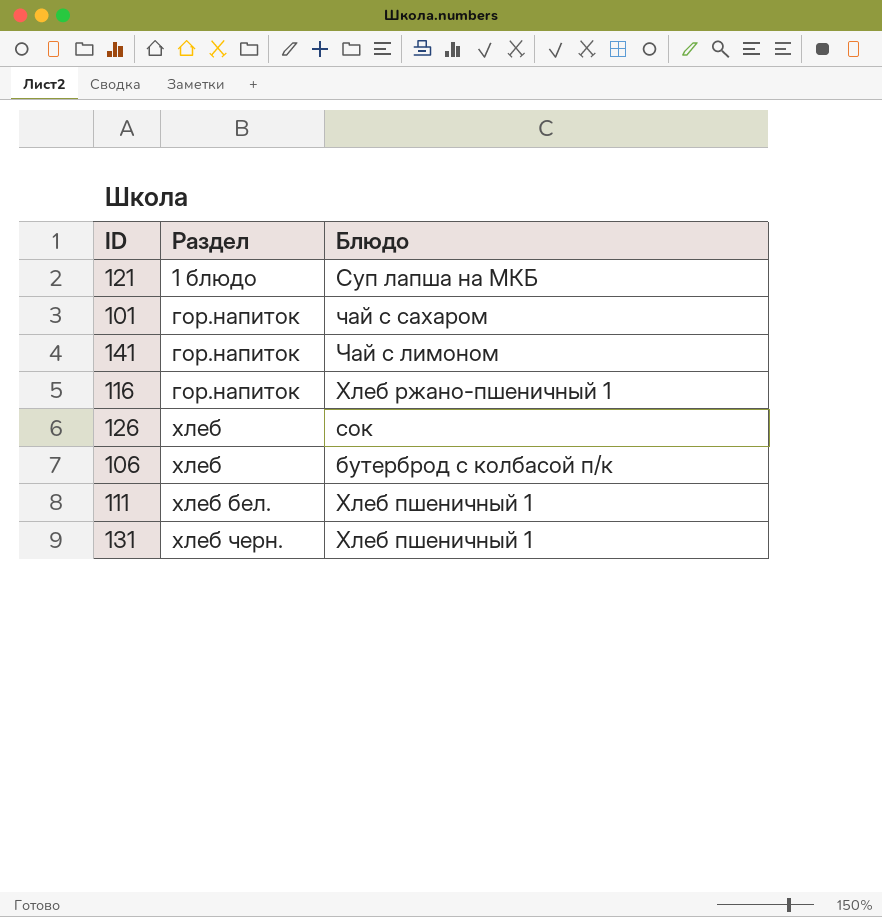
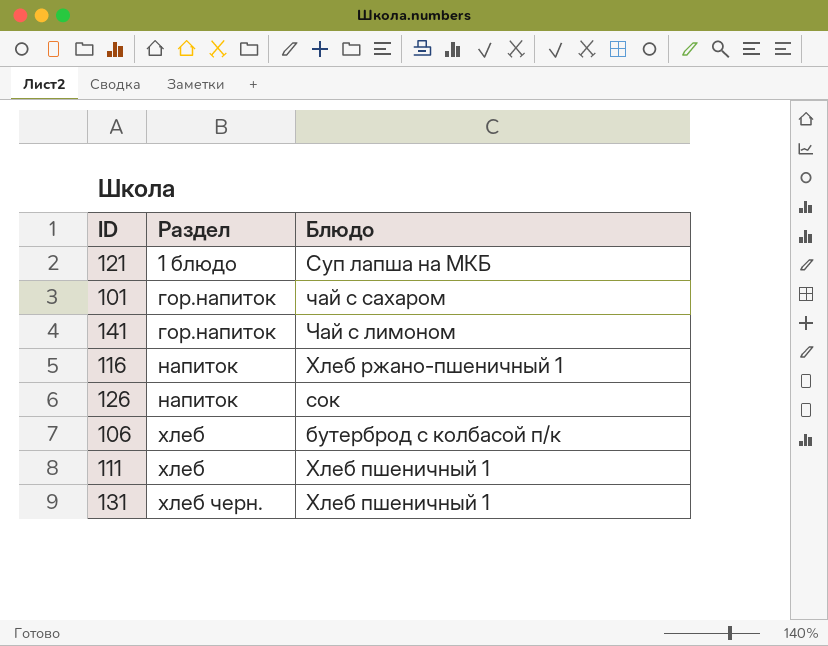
116 | Раздел: гор.напиток -> напиток
126 | Раздел: хлеб -> напиток
111 | Раздел: хлеб бел. -> хлеб

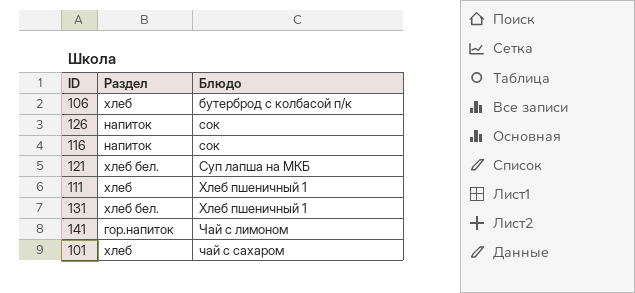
row order: Раздел ascending -> Блюдо ascending
116 | Блюдо: Хлеб ржано-пшеничный 1 -> сок
121 | Раздел: 1 блюдо -> хлеб бел.
131 | Раздел: хлеб черн. -> хлеб бел.
101 | Раздел: гор.напиток -> хлеб

